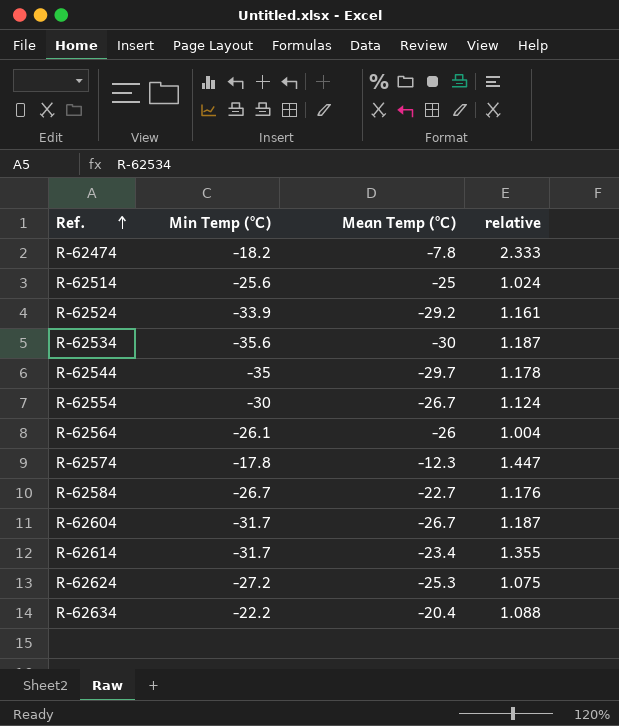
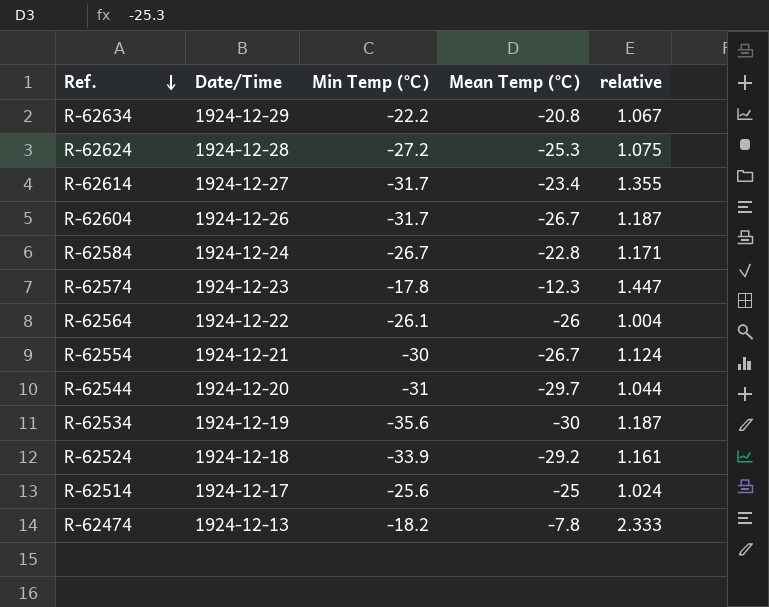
row order: Ref. ascending -> Ref. descending
column Date/Time | position: none -> 2
R-62634 | Mean Temp (°C): -20.4 -> -20.8
R-62634 | relative: 1.088 -> 1.067
R-62584 | Mean Temp (°C): -22.7 -> -22.8
R-62584 | relative: 1.176 -> 1.171
R-62544 | Min Temp (°C): -35 -> -31
R-62544 | relative: 1.178 -> 1.044

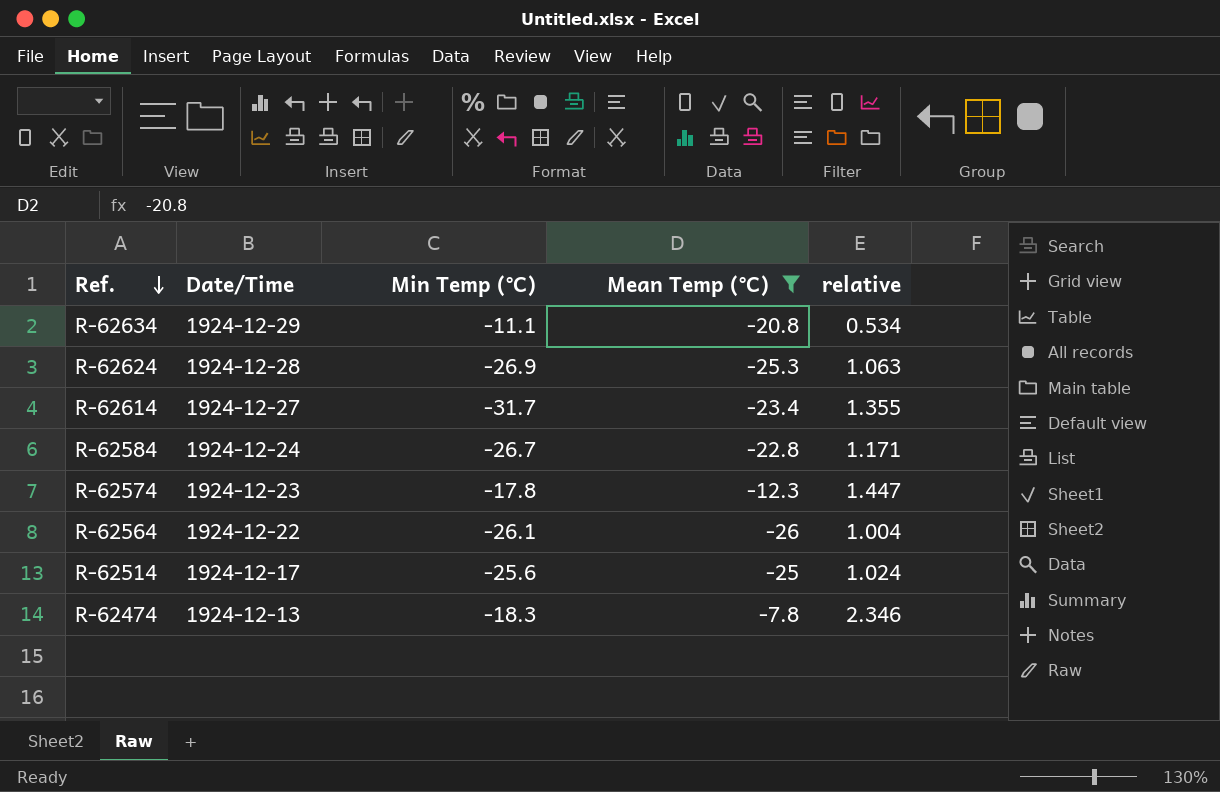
filter: none -> Mean Temp (°C) >= -26
R-62634 | Min Temp (°C): -22.2 -> -11.1
R-62634 | relative: 1.067 -> 0.534
R-62624 | Min Temp (°C): -27.2 -> -26.9
R-62624 | relative: 1.075 -> 1.063
R-62474 | Min Temp (°C): -18.2 -> -18.3
R-62474 | relative: 2.333 -> 2.346

